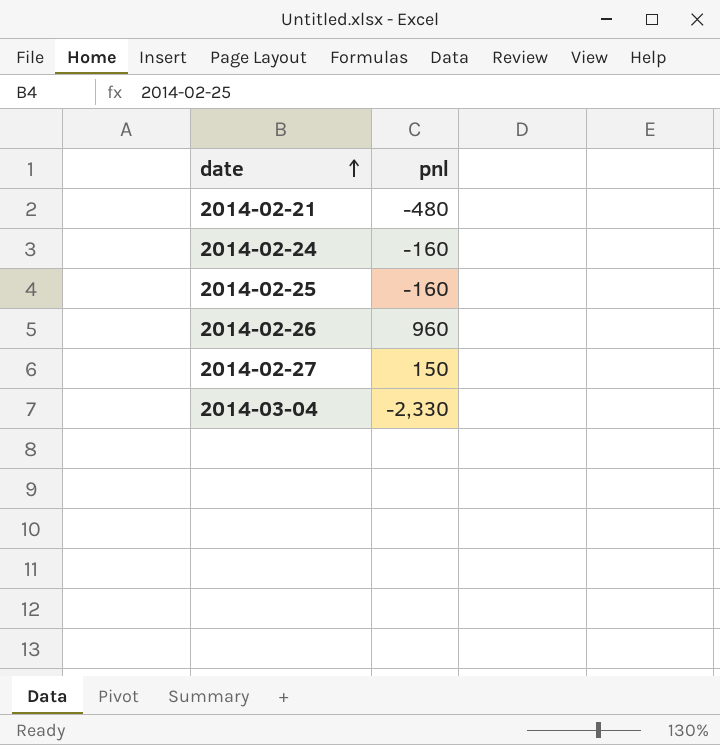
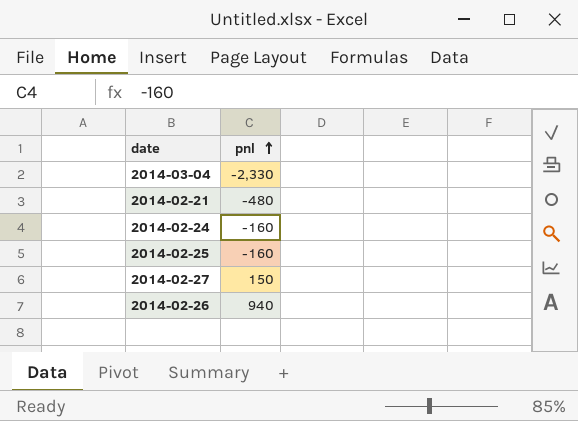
row order: date ascending -> pnl ascending
2014-02-26 | pnl: 960 -> 940

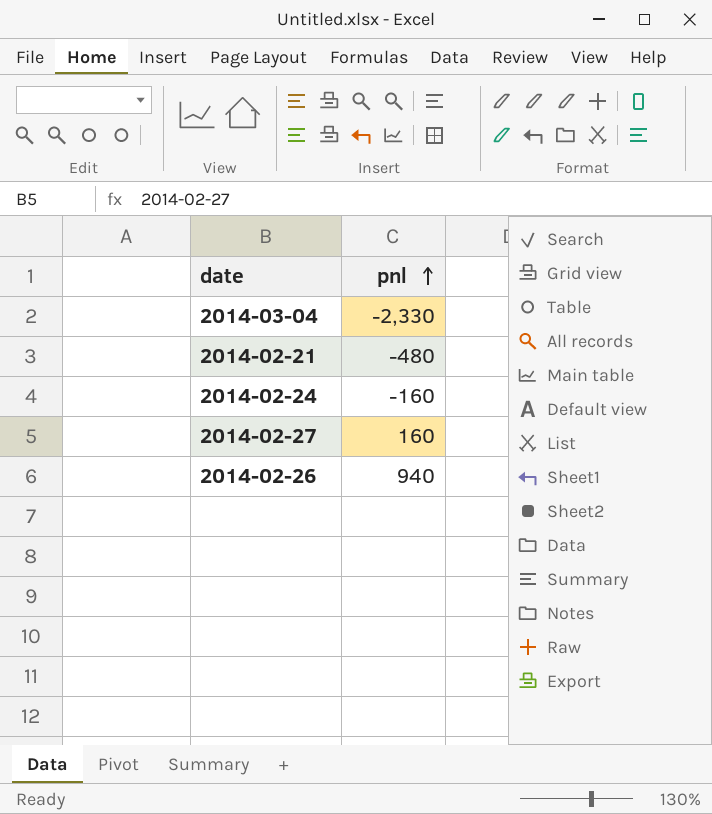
row 2014-02-25: -160 -> none
2014-02-27 | pnl: 150 -> 160

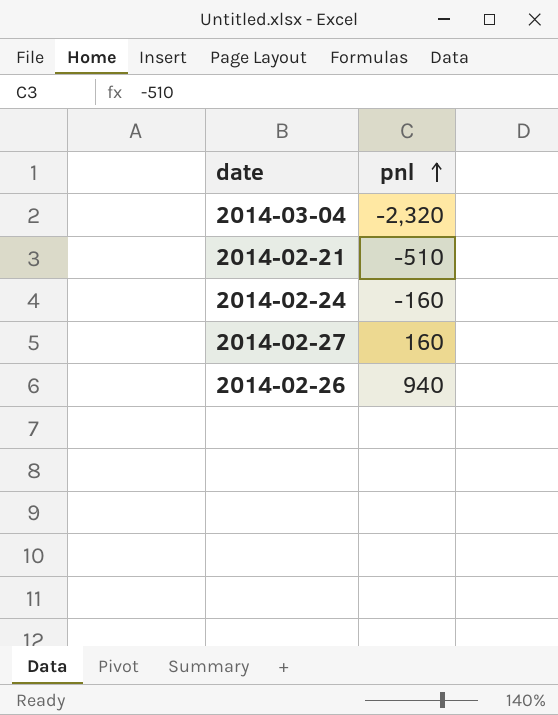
2014-03-04 | pnl: -2,330 -> -2,320
2014-02-21 | pnl: -480 -> -510

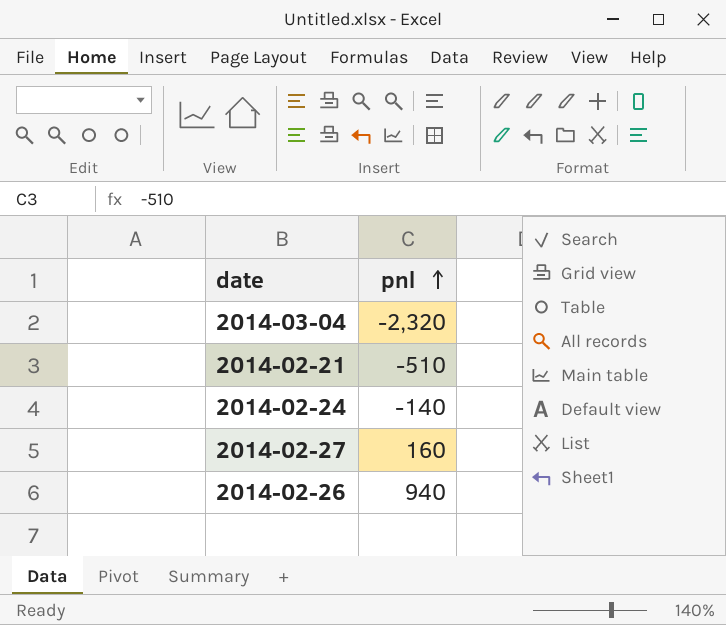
2014-02-24 | pnl: -160 -> -140

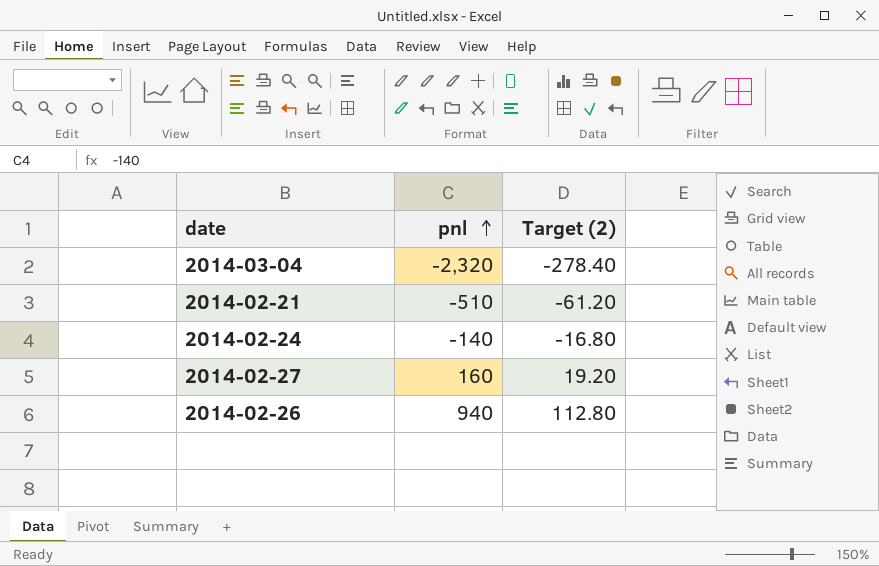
column Target (2) | formula: none -> [pnl] * 0.12

